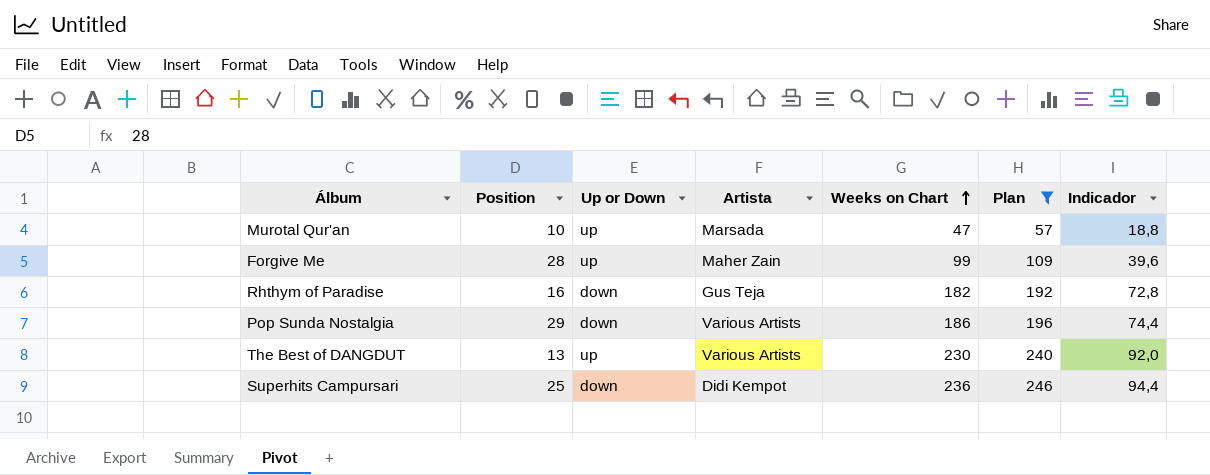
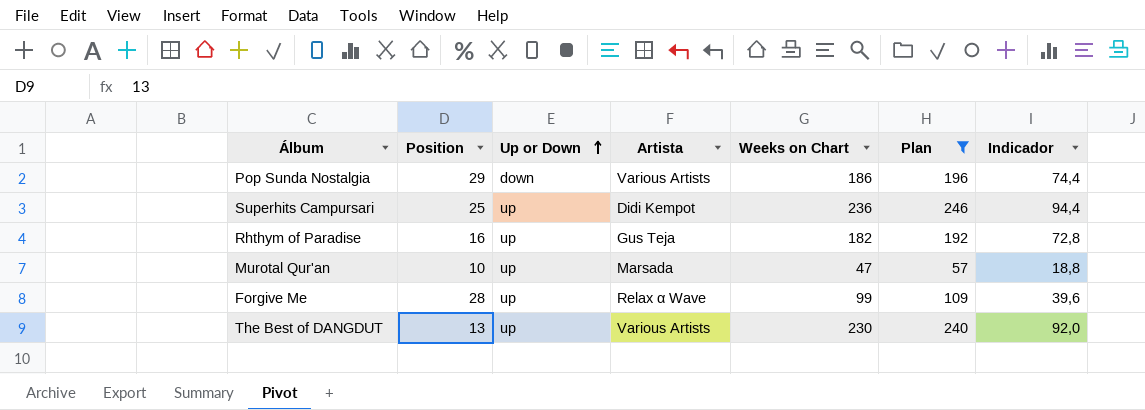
row order: Weeks on Chart ascending -> Up or Down ascending
Superhits Campursari | Up or Down: down -> up
Rhthym of Paradise | Up or Down: down -> up
Forgive Me | Artista: Maher Zain -> Relax α Wave

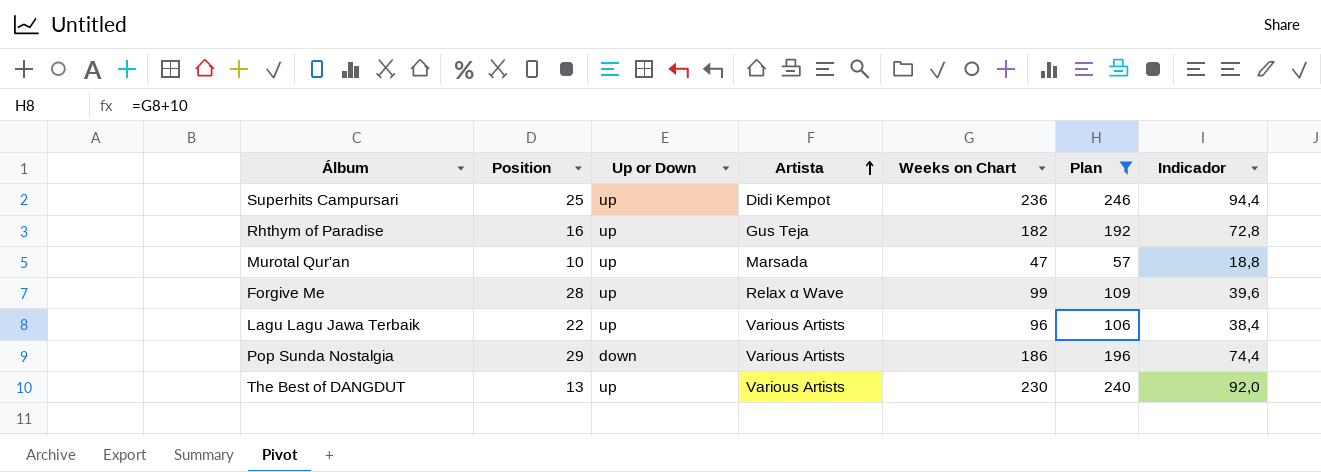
row order: Up or Down ascending -> Artista ascending
row Lagu Lagu Jawa Terbaik: none -> 22 | up | Various Artists | 96 | 106 | 38,4

